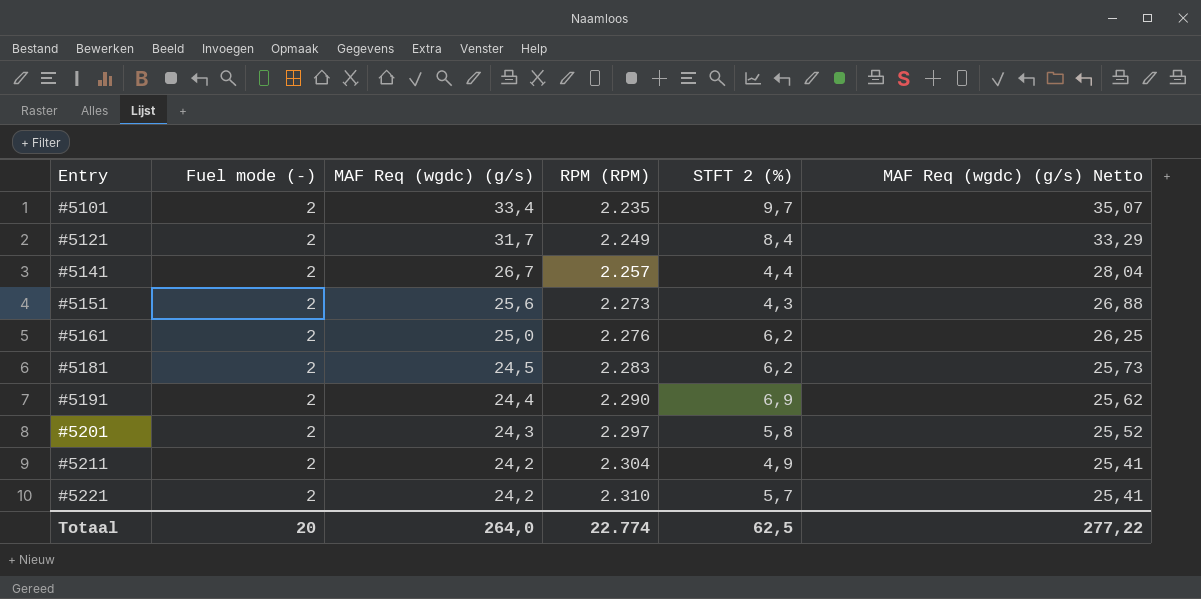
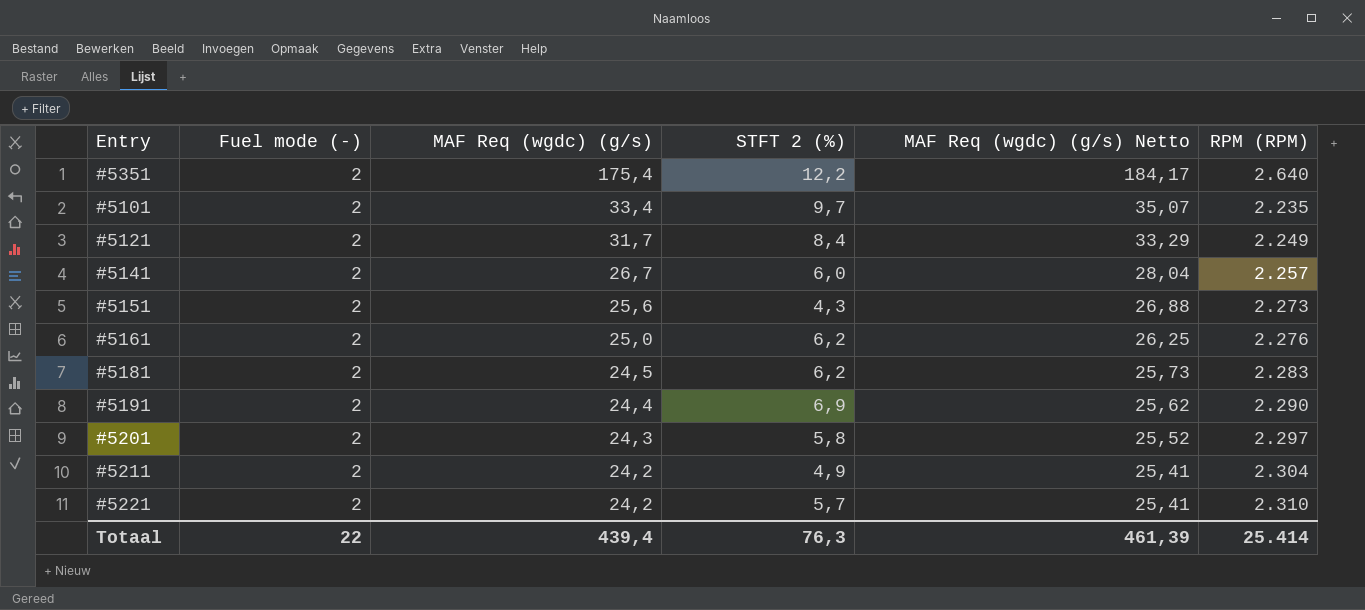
column RPM (RPM) | position: 4 -> 6
row #5351: none -> 2 | 175,4 | 12,2 | 184,17 | 2.640
#5141 | STFT 2 (%): 4,4 -> 6,0
Totaal | Fuel mode (-): 20 -> 22
Totaal | MAF Req (wgdc) (g/s): 264,0 -> 439,4
Totaal | STFT 2 (%): 62,5 -> 76,3
Totaal | MAF Req (wgdc) (g/s) Netto: 277,22 -> 461,39
Totaal | RPM (RPM): 22.774 -> 25.414

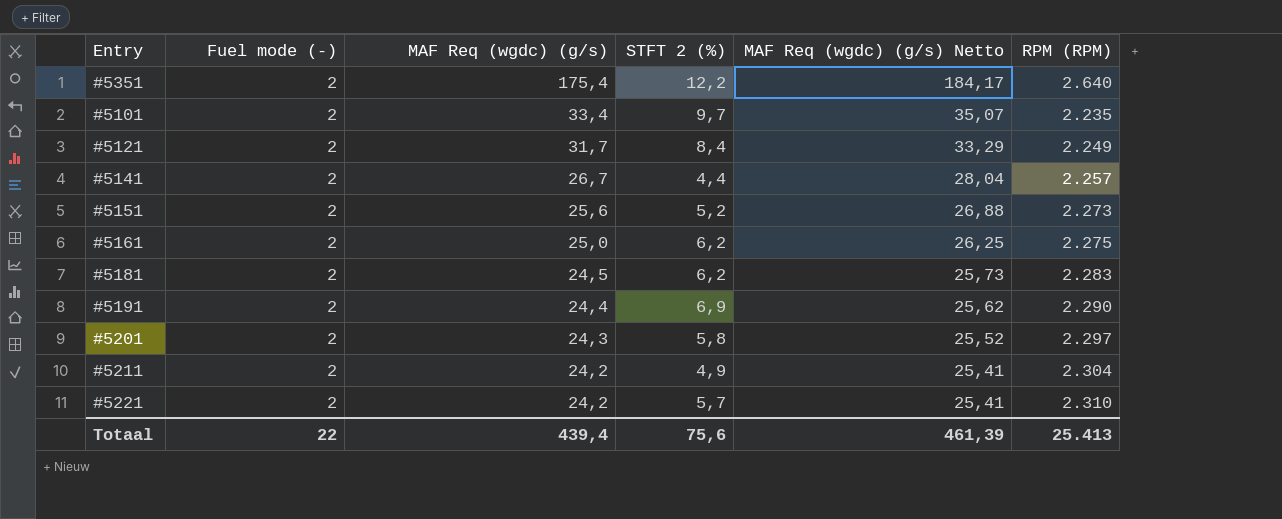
#5141 | STFT 2 (%): 6,0 -> 4,4
#5151 | STFT 2 (%): 4,3 -> 5,2
#5161 | RPM (RPM): 2.276 -> 2.275
Totaal | STFT 2 (%): 76,3 -> 75,6
Totaal | RPM (RPM): 25.414 -> 25.413

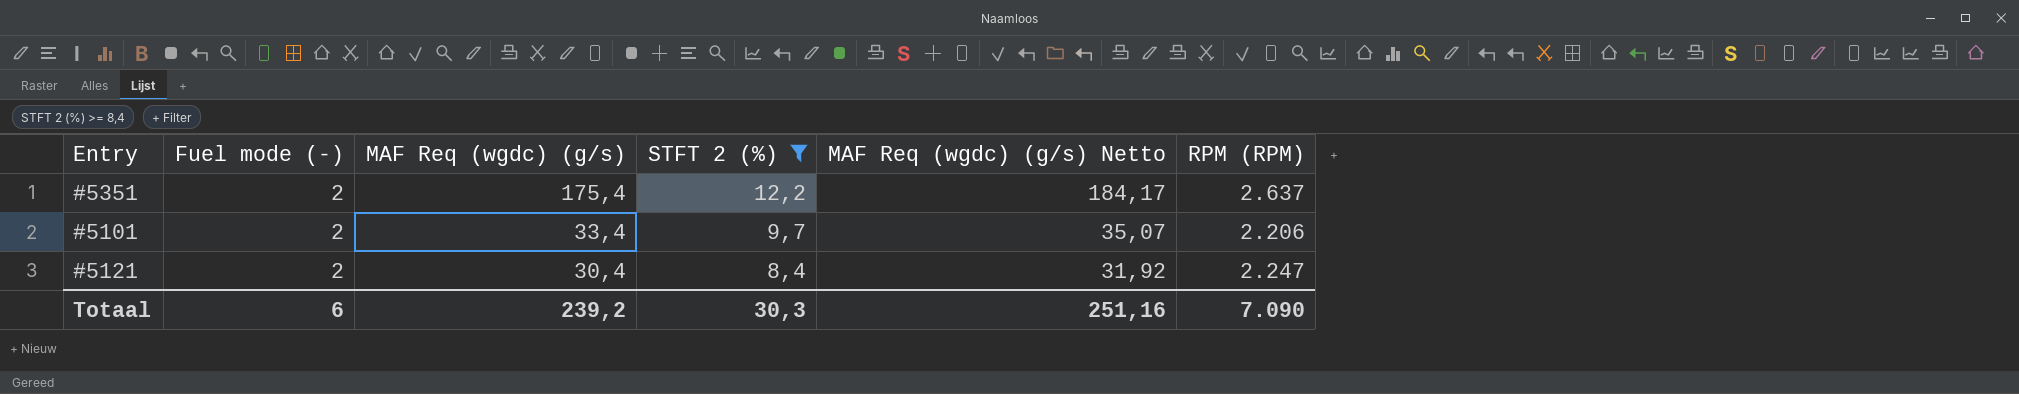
filter: none -> STFT 2 (%) >= 8,4
#5351 | RPM (RPM): 2.640 -> 2.637
#5101 | RPM (RPM): 2.235 -> 2.206
#5121 | MAF Req (wgdc) (g/s): 31,7 -> 30,4
#5121 | MAF Req (wgdc) (g/s) Netto: 33,29 -> 31,92
#5121 | RPM (RPM): 2.249 -> 2.247
Totaal | Fuel mode (-): 22 -> 6
Totaal | MAF Req (wgdc) (g/s): 439,4 -> 239,2
Totaal | STFT 2 (%): 75,6 -> 30,3
Totaal | MAF Req (wgdc) (g/s) Netto: 461,39 -> 251,16
Totaal | RPM (RPM): 25.413 -> 7.090

